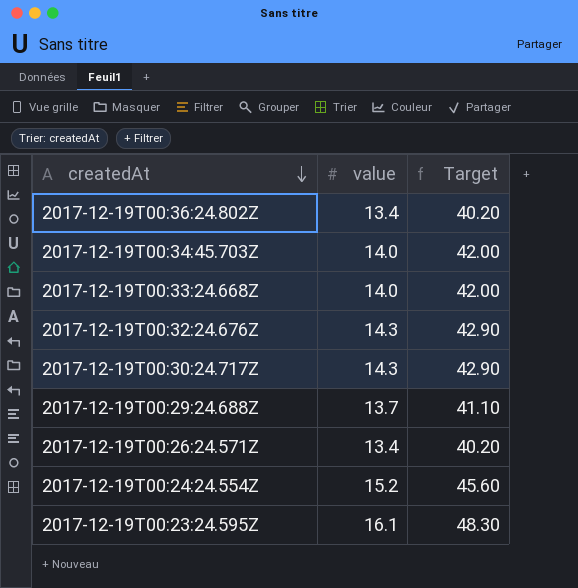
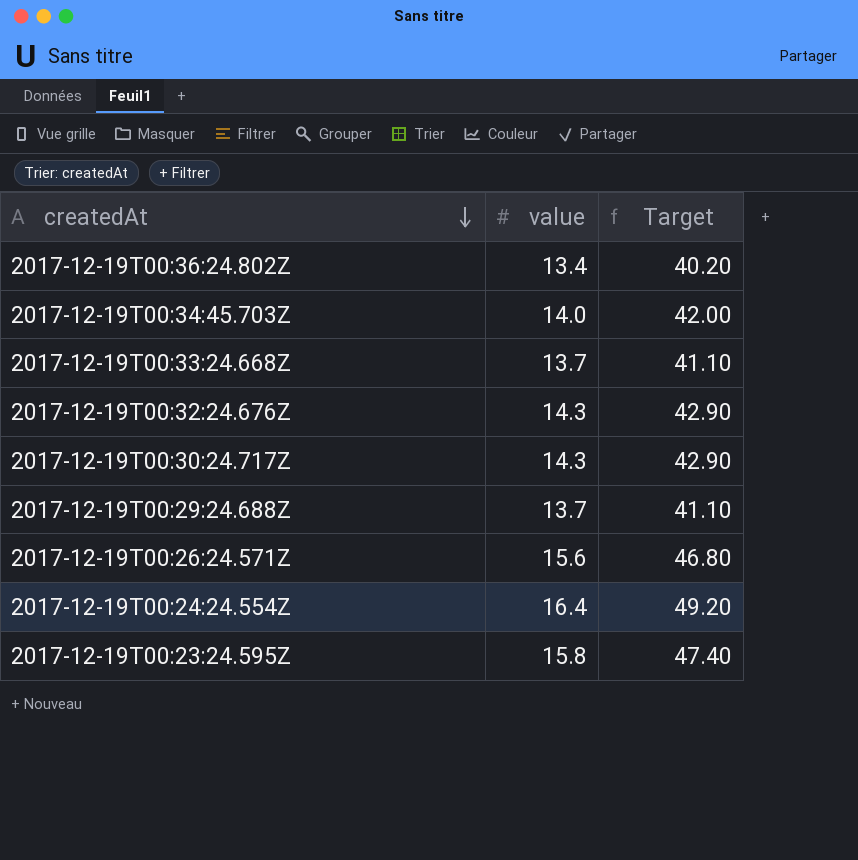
2017-12-19T00:33:24.668Z | value: 14.0 -> 13.7
2017-12-19T00:33:24.668Z | Target: 42.00 -> 41.10
2017-12-19T00:26:24.571Z | value: 13.4 -> 15.6
2017-12-19T00:26:24.571Z | Target: 40.20 -> 46.80
2017-12-19T00:24:24.554Z | value: 15.2 -> 16.4
2017-12-19T00:24:24.554Z | Target: 45.60 -> 49.20
2017-12-19T00:23:24.595Z | value: 16.1 -> 15.8
2017-12-19T00:23:24.595Z | Target: 48.30 -> 47.40

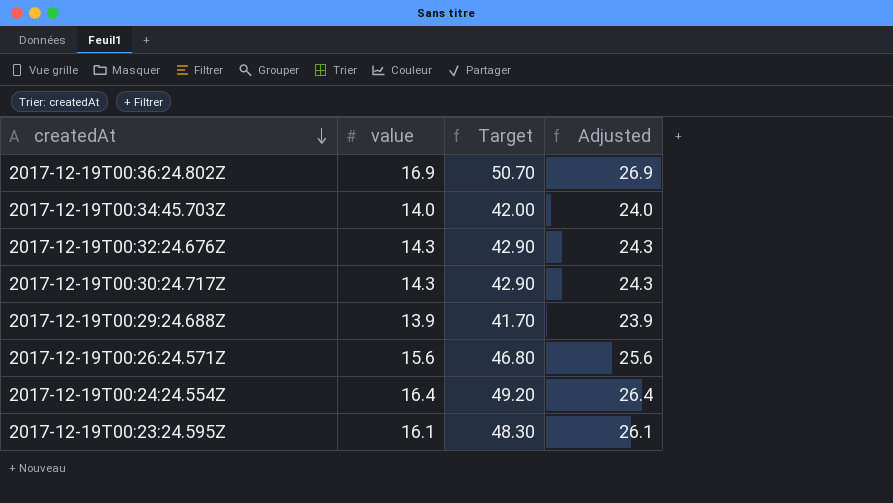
column Adjusted | formula: none -> [value] + 10
row 2017-12-19T00:33:24.668Z: 13.7 | 41.10 -> none
2017-12-19T00:36:24.802Z | value: 13.4 -> 16.9
2017-12-19T00:36:24.802Z | Target: 40.20 -> 50.70
2017-12-19T00:29:24.688Z | value: 13.7 -> 13.9
2017-12-19T00:29:24.688Z | Target: 41.10 -> 41.70
2017-12-19T00:23:24.595Z | value: 15.8 -> 16.1
2017-12-19T00:23:24.595Z | Target: 47.40 -> 48.30

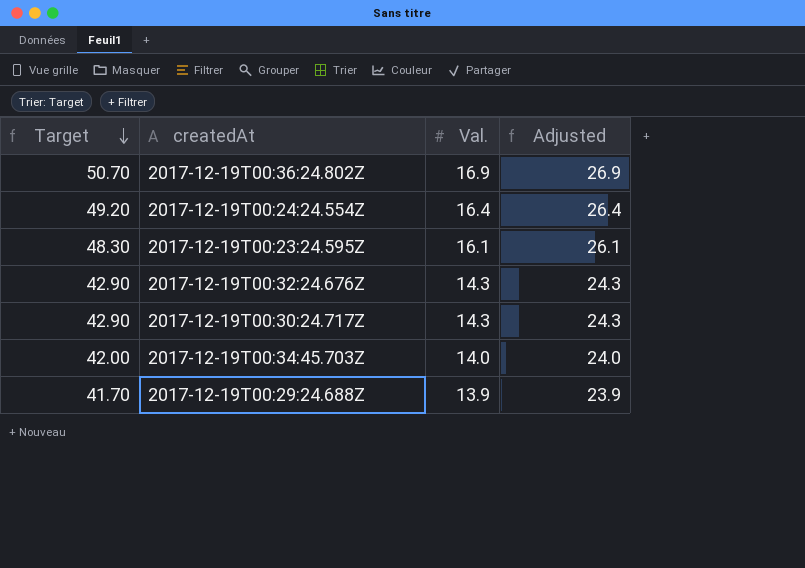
row order: createdAt descending -> Target descending
column Target | position: 3 -> 1
column name: value -> Val.
row 2017-12-19T00:26:24.571Z: 15.6 | 46.80 | 25.6 -> none

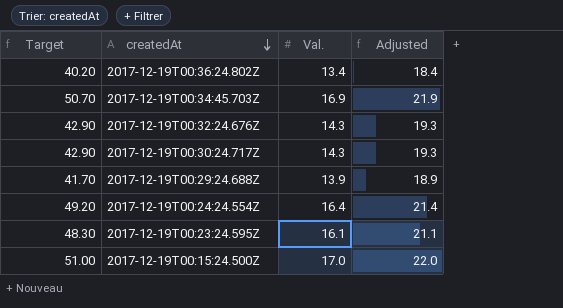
row order: Target descending -> createdAt descending
column Adjusted | formula: [Val.] + 10 -> [Val.] + 5
2017-12-19T00:36:24.802Z | Target: 50.70 -> 40.20
2017-12-19T00:36:24.802Z | Val.: 16.9 -> 13.4
2017-12-19T00:34:45.703Z | Target: 42.00 -> 50.70
2017-12-19T00:34:45.703Z | Val.: 14.0 -> 16.9
row 2017-12-19T00:15:24.500Z: none -> 51.00 | 17.0 | 22.0

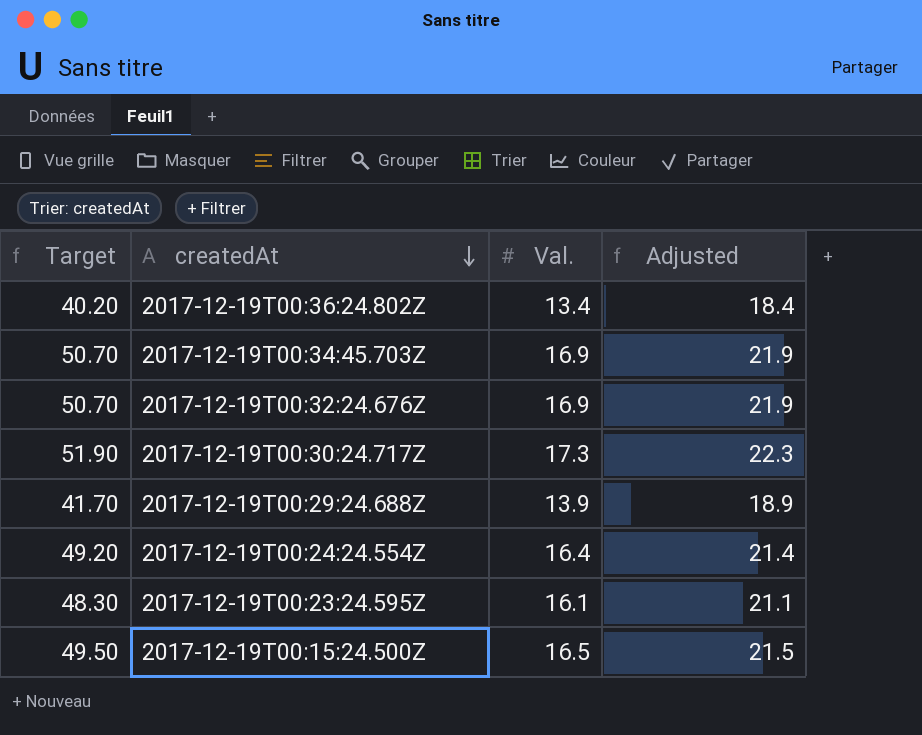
2017-12-19T00:32:24.676Z | Target: 42.90 -> 50.70
2017-12-19T00:32:24.676Z | Val.: 14.3 -> 16.9
2017-12-19T00:32:24.676Z | Adjusted: 19.3 -> 21.9
2017-12-19T00:30:24.717Z | Target: 42.90 -> 51.90
2017-12-19T00:30:24.717Z | Val.: 14.3 -> 17.3
2017-12-19T00:30:24.717Z | Adjusted: 19.3 -> 22.3
2017-12-19T00:15:24.500Z | Target: 51.00 -> 49.50
2017-12-19T00:15:24.500Z | Val.: 17.0 -> 16.5
2017-12-19T00:15:24.500Z | Adjusted: 22.0 -> 21.5

